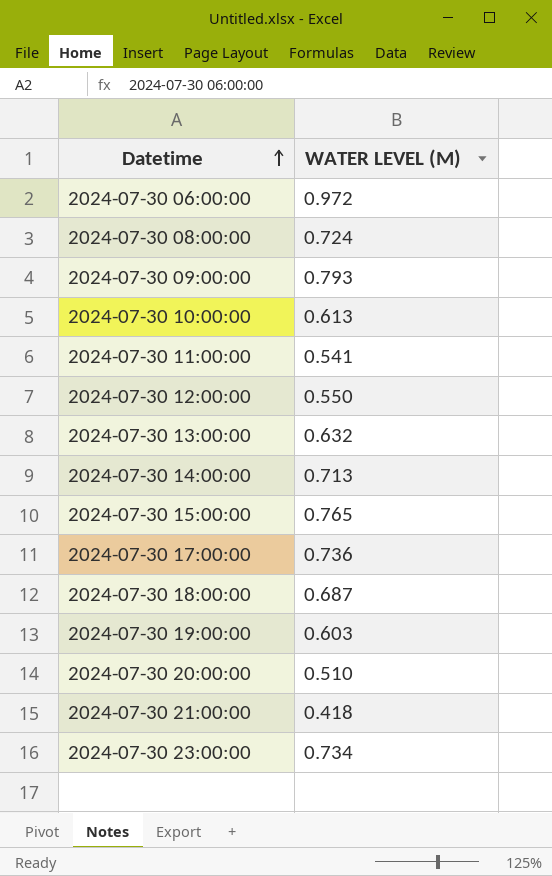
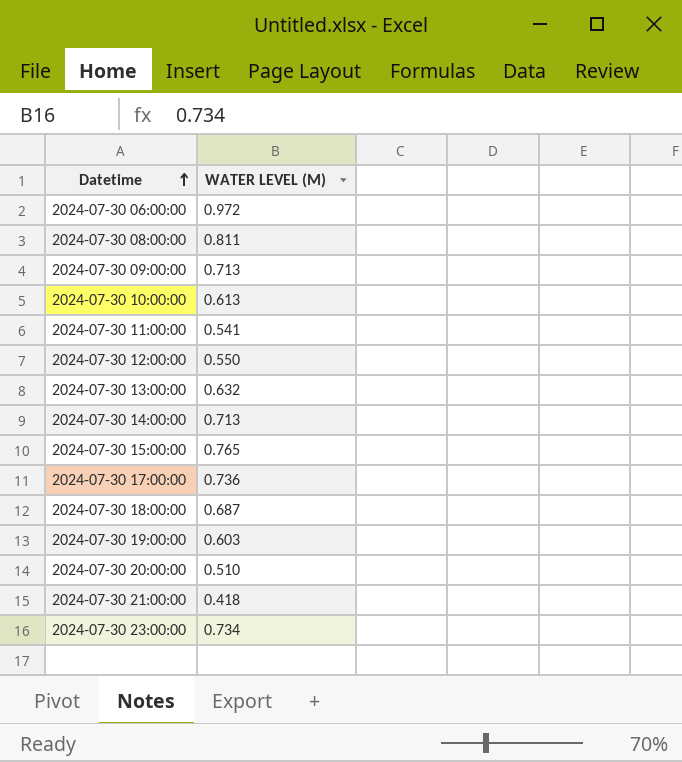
2024-07-30 08:00:00 | WATER LEVEL (M): 0.724 -> 0.811
2024-07-30 09:00:00 | WATER LEVEL (M): 0.793 -> 0.713

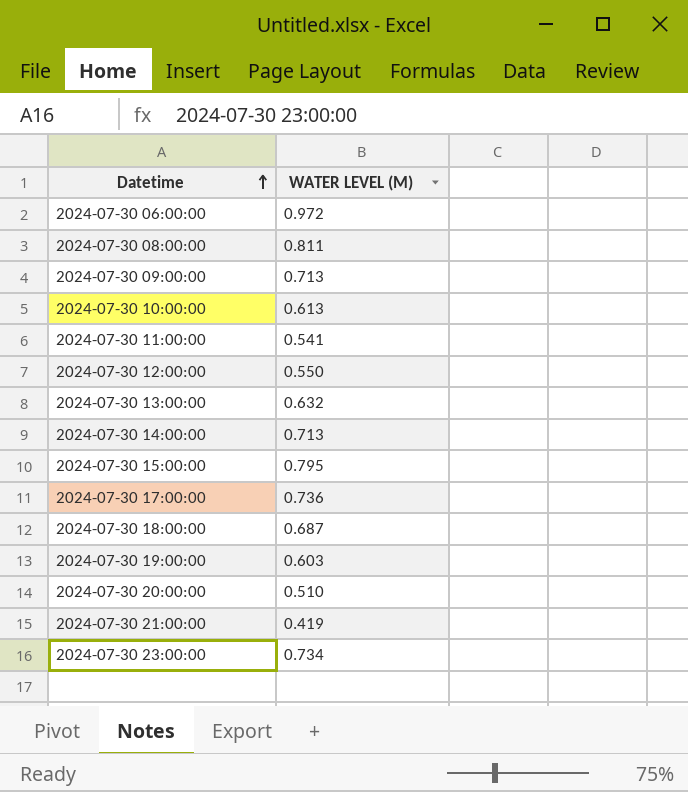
2024-07-30 15:00:00 | WATER LEVEL (M): 0.765 -> 0.795
2024-07-30 21:00:00 | WATER LEVEL (M): 0.418 -> 0.419

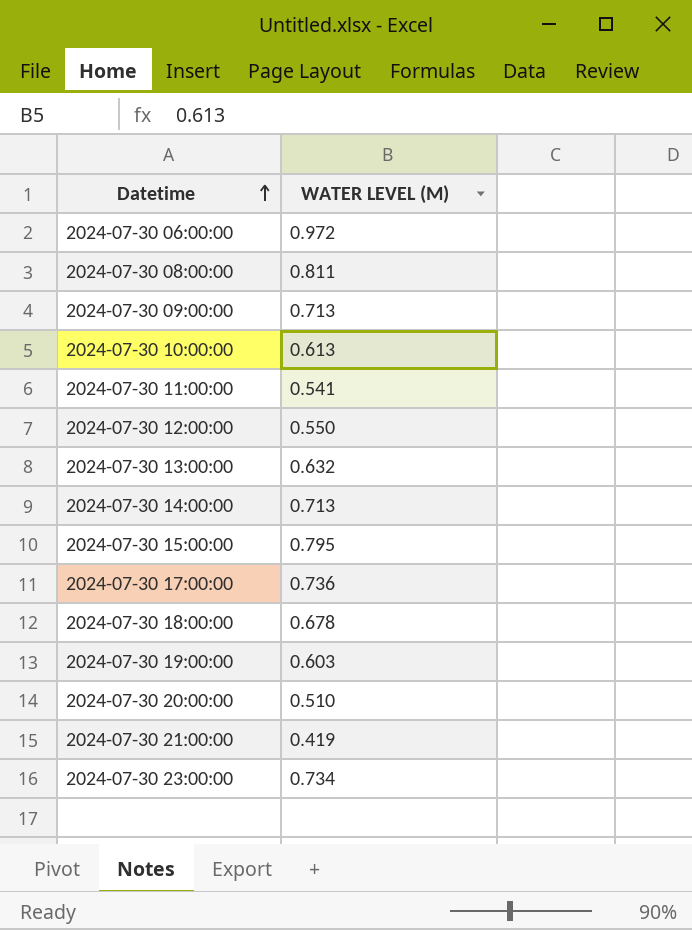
2024-07-30 18:00:00 | WATER LEVEL (M): 0.687 -> 0.678

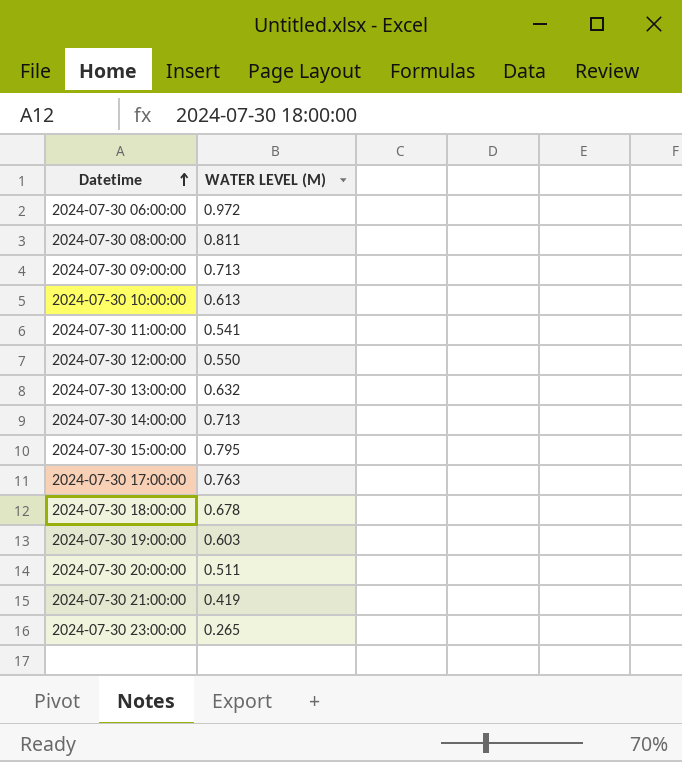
2024-07-30 17:00:00 | WATER LEVEL (M): 0.736 -> 0.763
2024-07-30 20:00:00 | WATER LEVEL (M): 0.510 -> 0.511
2024-07-30 23:00:00 | WATER LEVEL (M): 0.734 -> 0.265

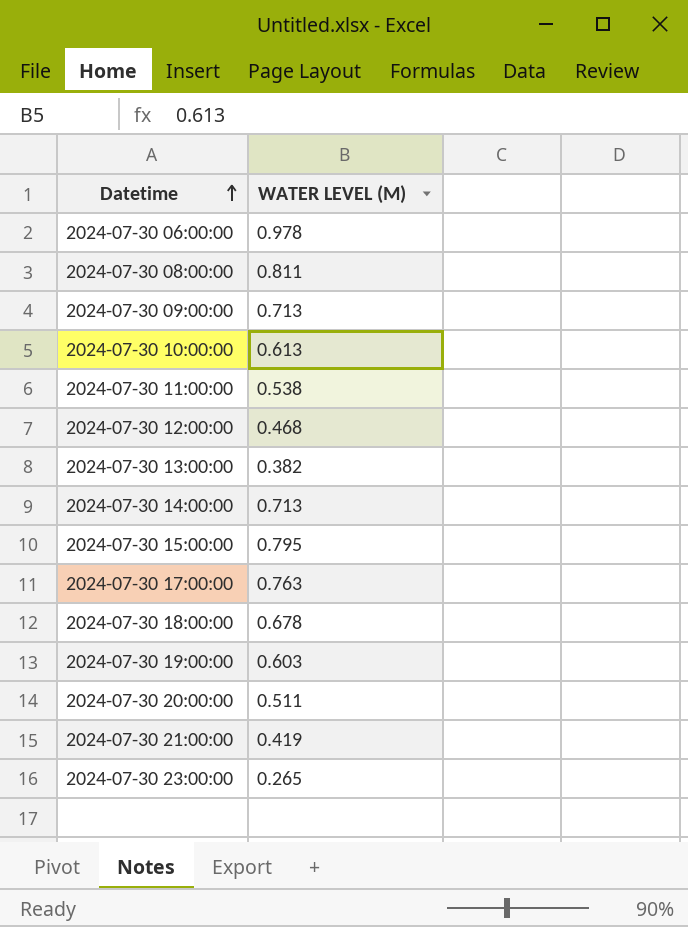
2024-07-30 06:00:00 | WATER LEVEL (M): 0.972 -> 0.978
2024-07-30 11:00:00 | WATER LEVEL (M): 0.541 -> 0.538
2024-07-30 12:00:00 | WATER LEVEL (M): 0.550 -> 0.468
2024-07-30 13:00:00 | WATER LEVEL (M): 0.632 -> 0.382

